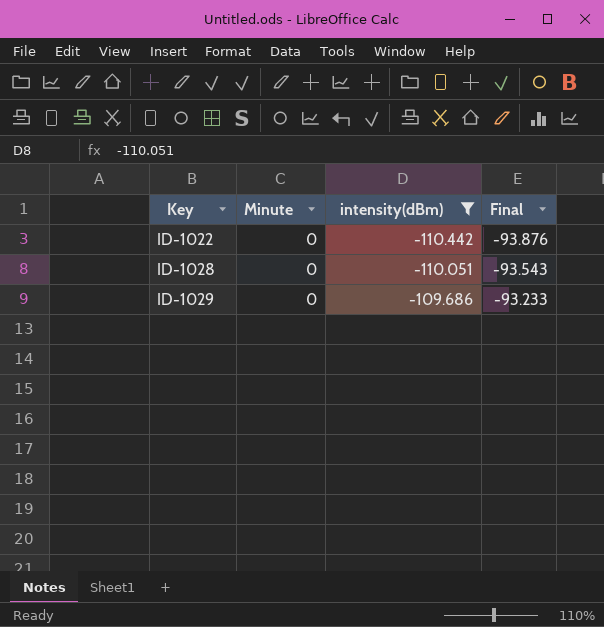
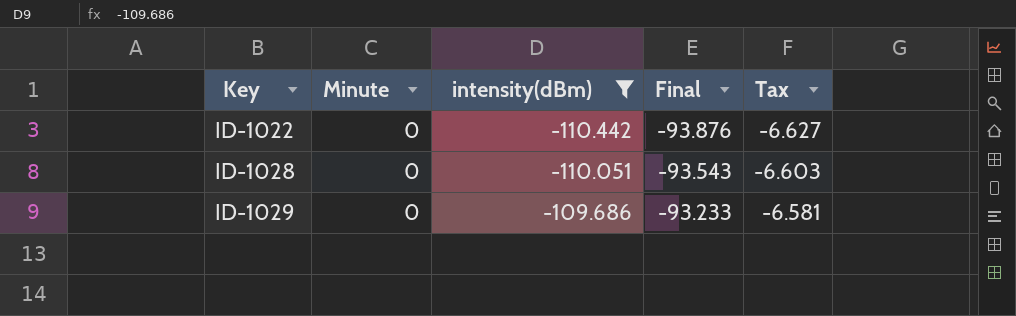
column Tax | formula: none -> [intensity(dBm)] * 0.06

